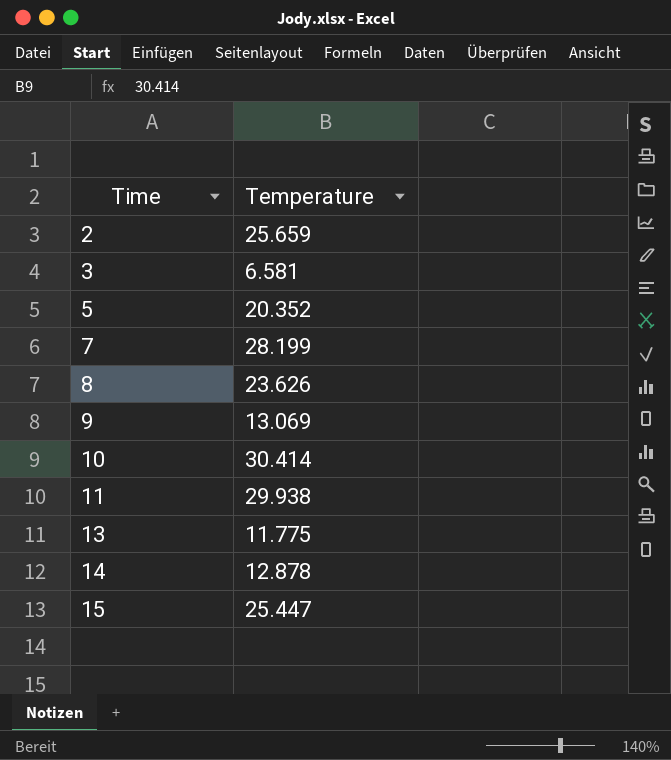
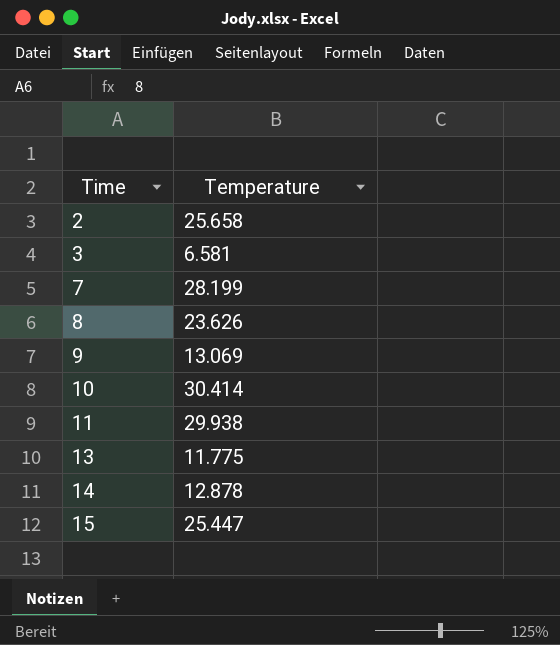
row 5: 20.352 -> none
2 | Temperature: 25.659 -> 25.658

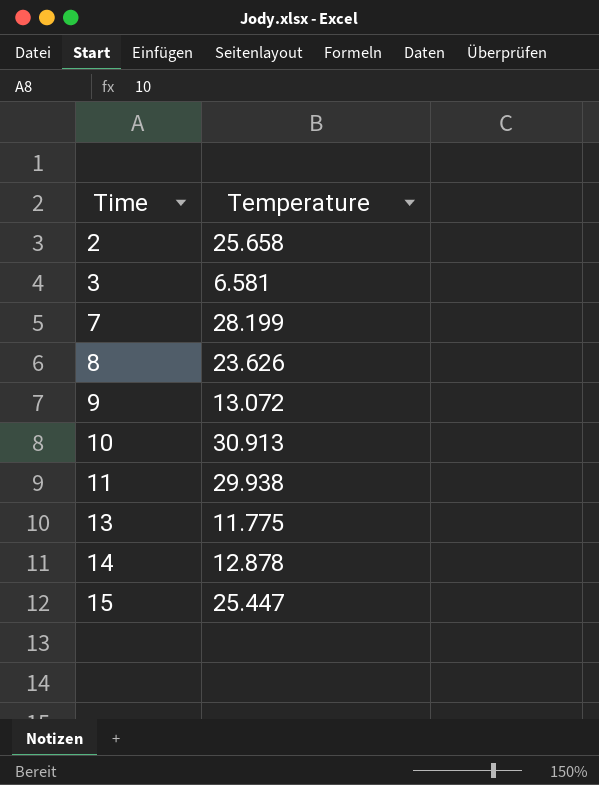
9 | Temperature: 13.069 -> 13.072
10 | Temperature: 30.414 -> 30.913

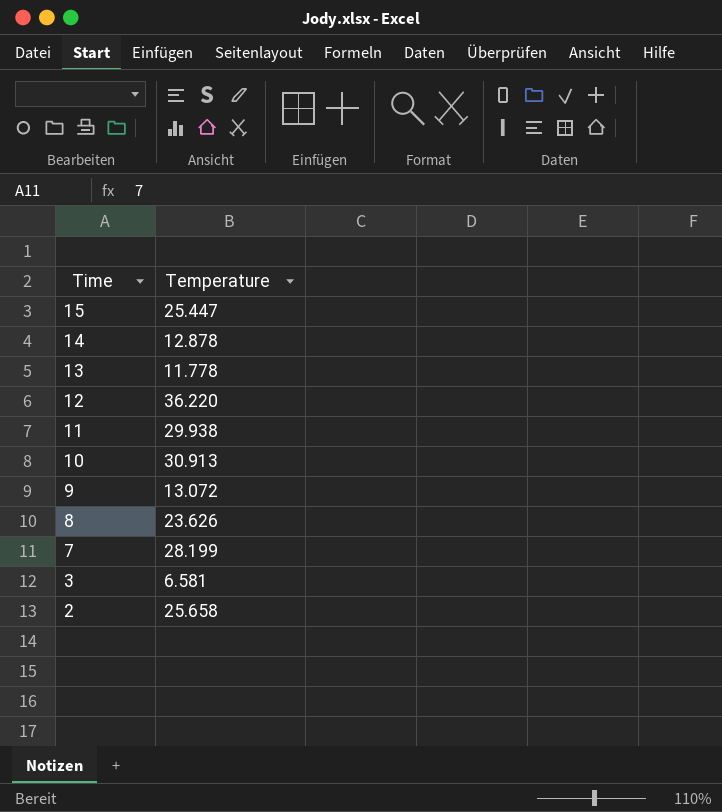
row order: Time ascending -> Time descending
13 | Temperature: 11.775 -> 11.778
row 12: none -> 36.220

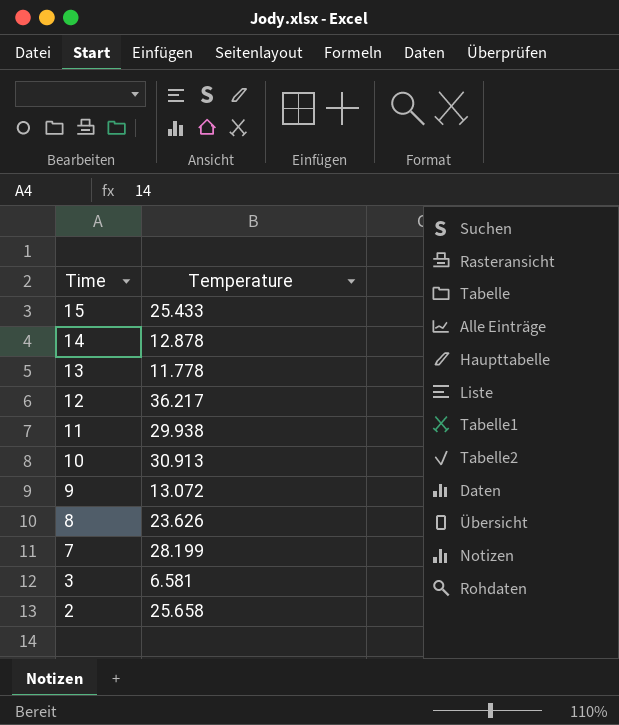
15 | Temperature: 25.447 -> 25.433
12 | Temperature: 36.220 -> 36.217

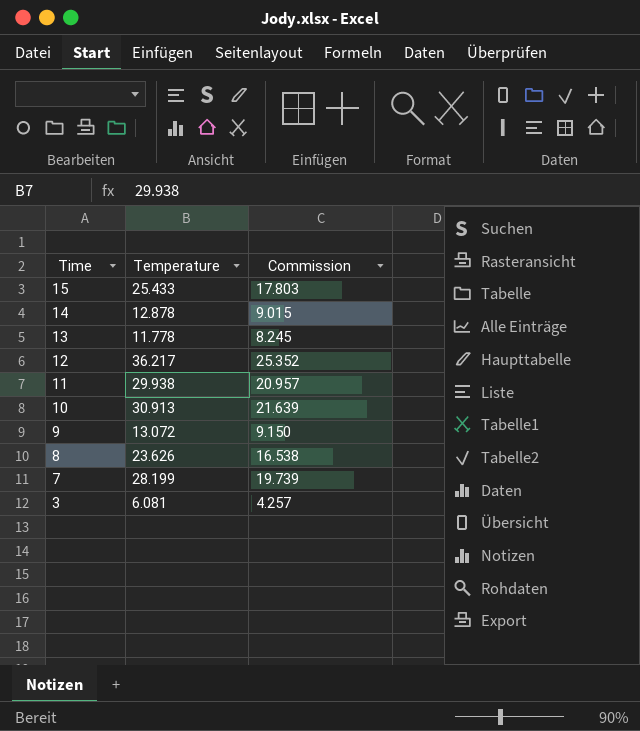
column Commission | formula: none -> [Temperature] * 0.7
row 2: 25.658 -> none
3 | Temperature: 6.581 -> 6.081

